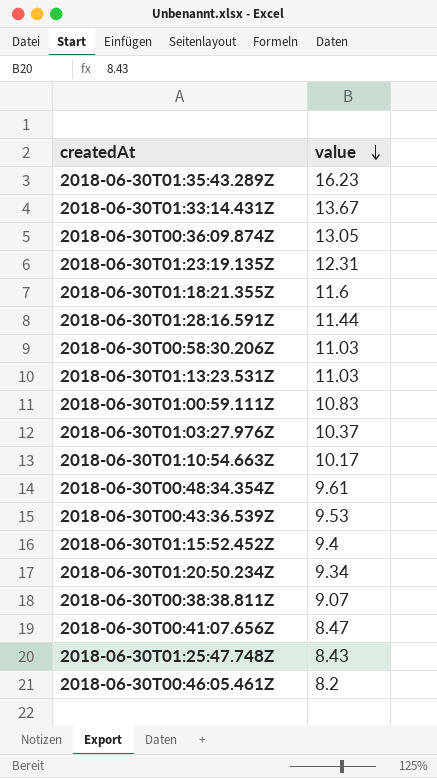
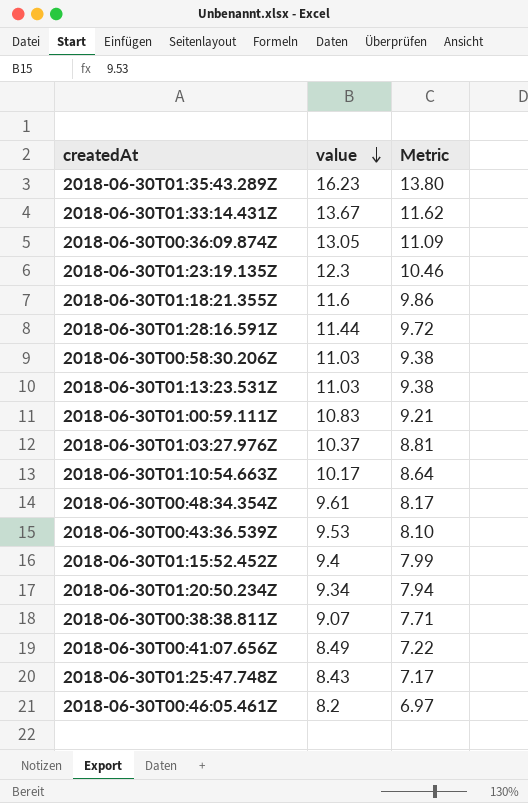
column Metric | formula: none -> [value] * 0.85
2018-06-30T01:23:19.135Z | value: 12.31 -> 12.3
2018-06-30T00:41:07.656Z | value: 8.47 -> 8.49

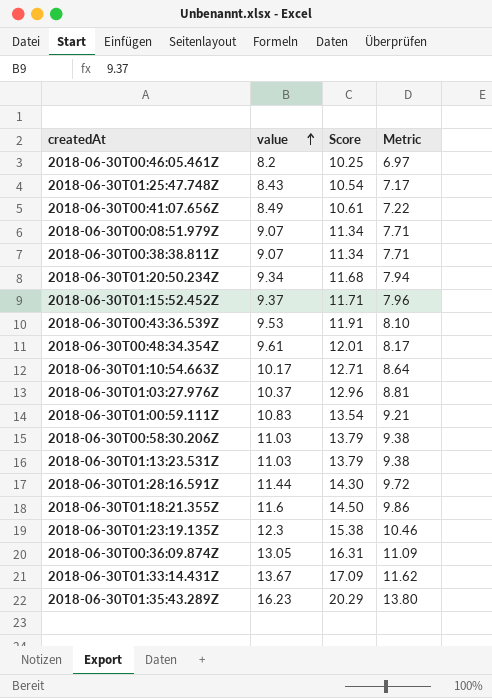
row order: value descending -> value ascending
column Score | formula: none -> [value] * 1.25
row 2018-06-30T00:08:51.979Z: none -> 9.07 | 11.34 | 7.71
2018-06-30T01:15:52.452Z | value: 9.4 -> 9.37
2018-06-30T01:15:52.452Z | Metric: 7.99 -> 7.96

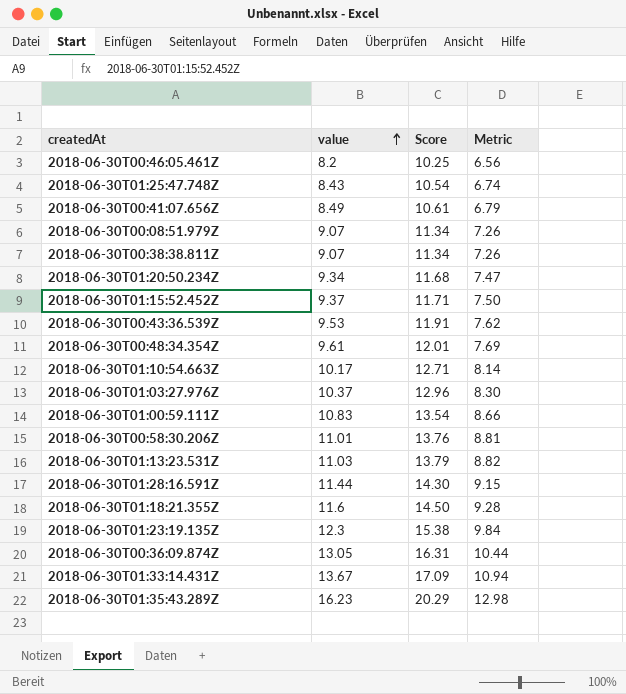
column Metric | formula: [value] * 0.85 -> [value] * 0.8
2018-06-30T00:58:30.206Z | value: 11.03 -> 11.01
2018-06-30T00:58:30.206Z | Score: 13.79 -> 13.76

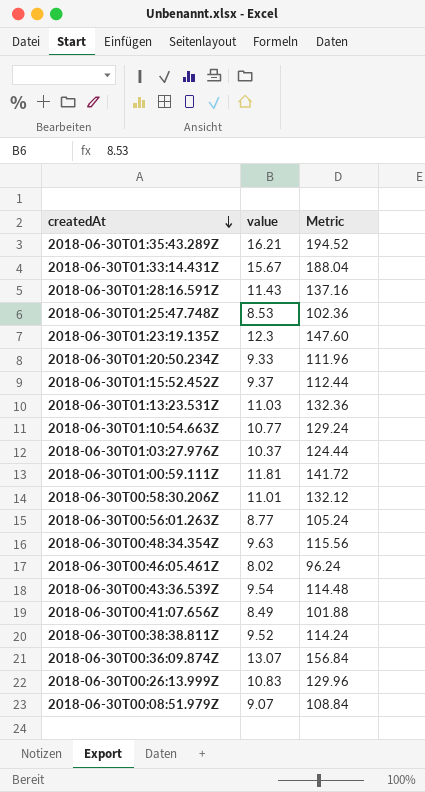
row order: value ascending -> createdAt descending
column Score | formula: [value] * 1.25 -> none
column Metric | formula: [value] * 0.8 -> [value] * 12
row 2018-06-30T01:18:21.355Z: 11.6 | 14.50 | 9.28 -> none
2018-06-30T01:35:43.289Z | value: 16.23 -> 16.21
2018-06-30T01:33:14.431Z | value: 13.67 -> 15.67
2018-06-30T01:28:16.591Z | value: 11.44 -> 11.43
2018-06-30T01:25:47.748Z | value: 8.43 -> 8.53
2018-06-30T01:20:50.234Z | value: 9.34 -> 9.33
2018-06-30T01:10:54.663Z | value: 10.17 -> 10.77
2018-06-30T01:00:59.111Z | value: 10.83 -> 11.81
row 2018-06-30T00:56:01.263Z: none -> 8.77 | 105.24
2018-06-30T00:48:34.354Z | value: 9.61 -> 9.63
2018-06-30T00:46:05.461Z | value: 8.2 -> 8.02
2018-06-30T00:43:36.539Z | value: 9.53 -> 9.54
2018-06-30T00:38:38.811Z | value: 9.07 -> 9.52
2018-06-30T00:36:09.874Z | value: 13.05 -> 13.07
row 2018-06-30T00:26:13.999Z: none -> 10.83 | 129.96

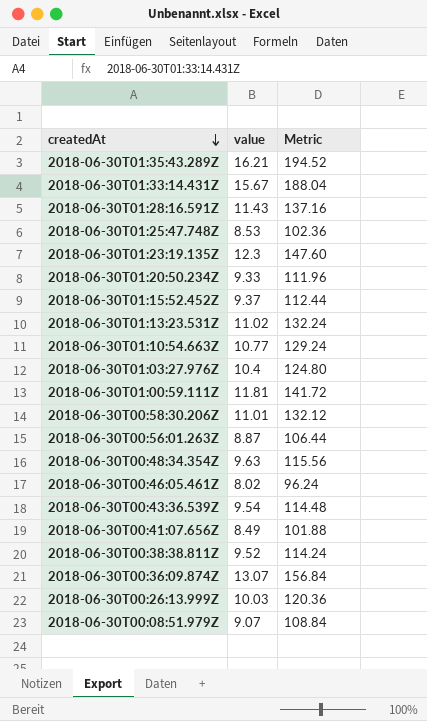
2018-06-30T01:13:23.531Z | value: 11.03 -> 11.02
2018-06-30T01:13:23.531Z | Metric: 132.36 -> 132.24
2018-06-30T01:03:27.976Z | value: 10.37 -> 10.4
2018-06-30T01:03:27.976Z | Metric: 124.44 -> 124.80
2018-06-30T00:56:01.263Z | value: 8.77 -> 8.87
2018-06-30T00:56:01.263Z | Metric: 105.24 -> 106.44
2018-06-30T00:26:13.999Z | value: 10.83 -> 10.03
2018-06-30T00:26:13.999Z | Metric: 129.96 -> 120.36

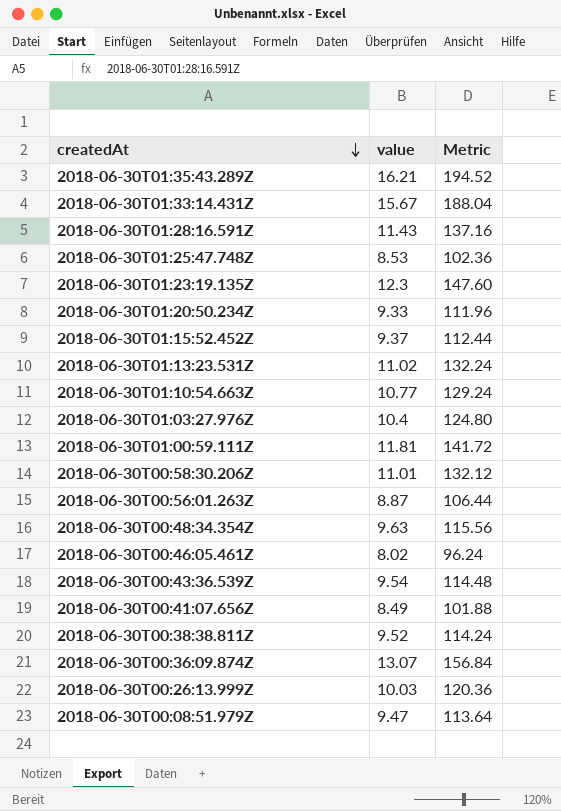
2018-06-30T00:08:51.979Z | value: 9.07 -> 9.47
2018-06-30T00:08:51.979Z | Metric: 108.84 -> 113.64

